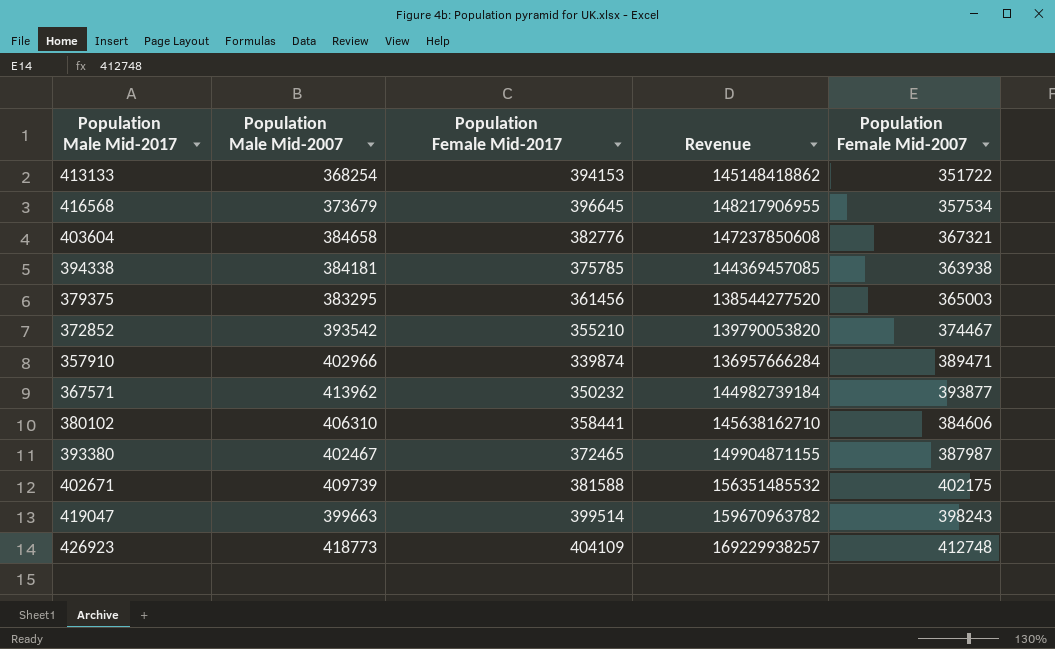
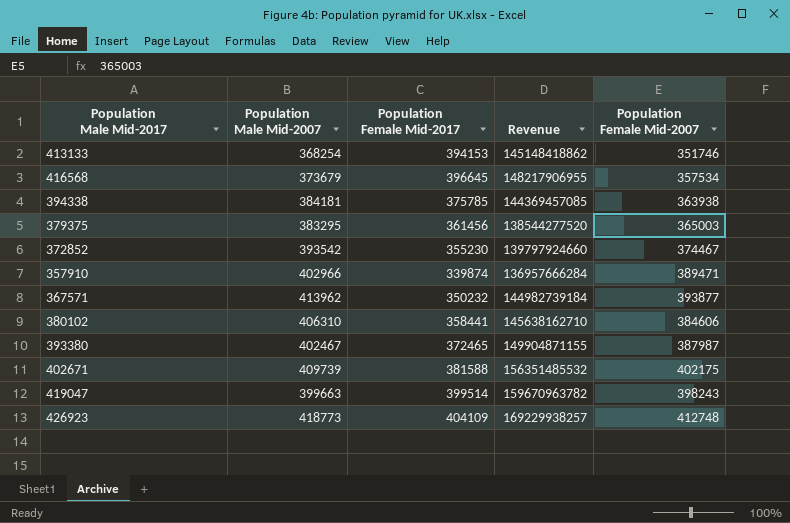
row 403604: 384658 | 382776 | 147237850608 | 367321 -> none
413133 | Population Female Mid-2007: 351722 -> 351746
372852 | Population Female Mid-2017: 355210 -> 355230
372852 | Revenue: 139790053820 -> 139797924660

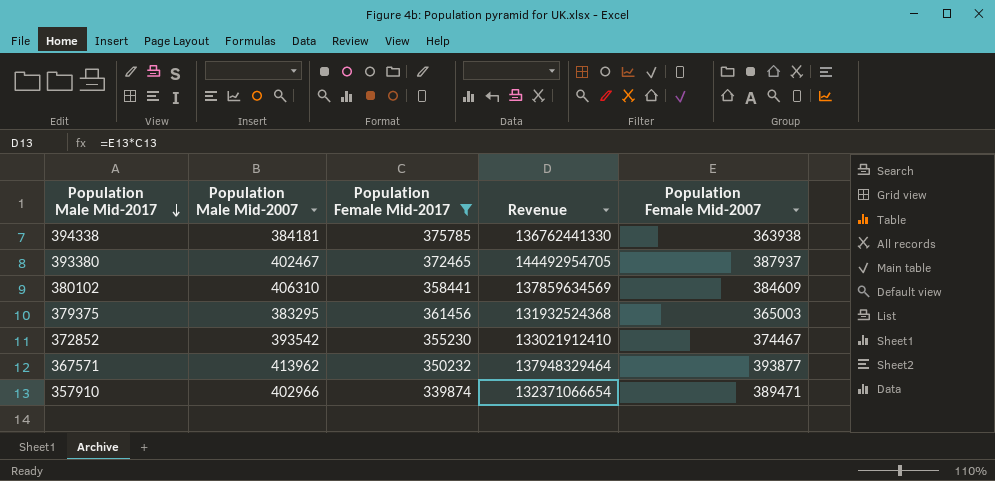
filter: none -> Population Female Mid-2017 <= 375785
row order: none -> Population Male Mid-2017 descending
column Revenue | formula: [Population Male Mid-2007] * [Population Female Mid-2017] -> [Population Female Mid-2017] * [Population Female Mid-2007]
393380 | Population Female Mid-2007: 387987 -> 387937
380102 | Population Female Mid-2007: 384606 -> 384609

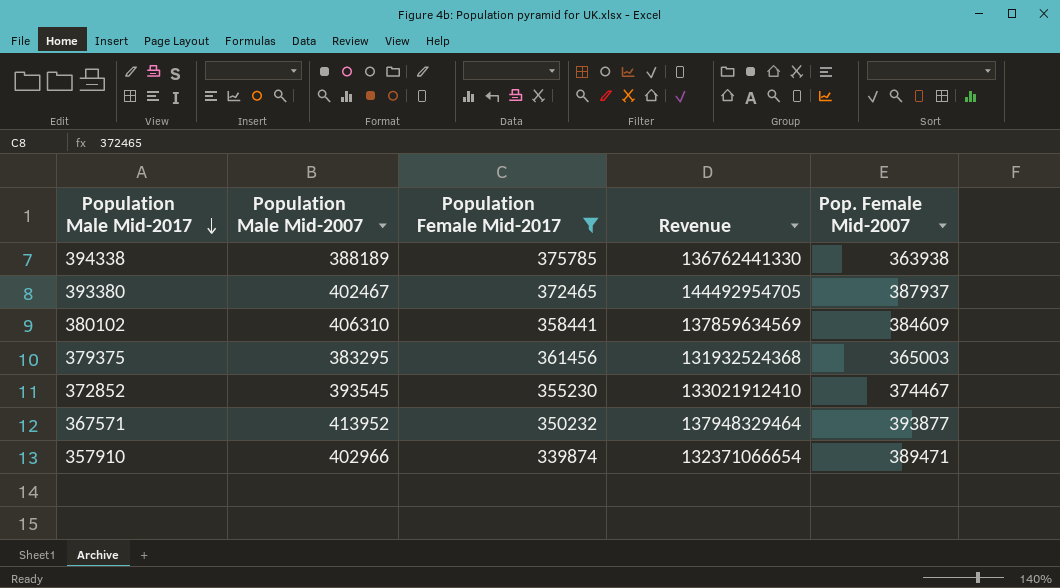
column name: Population Female Mid-2007 -> Pop. Female Mid-2007
394338 | Population Male Mid-2007: 384181 -> 388189
372852 | Population Male Mid-2007: 393542 -> 393545
367571 | Population Male Mid-2007: 413962 -> 413952

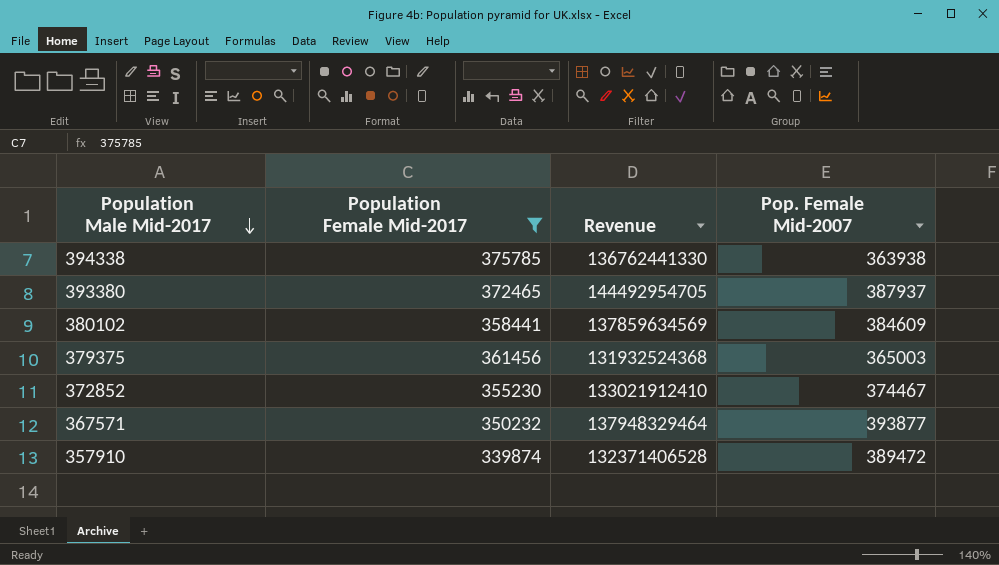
column Population Male Mid-2007 | position: 2 -> none
357910 | Revenue: 132371066654 -> 132371406528
357910 | Pop. Female Mid-2007: 389471 -> 389472

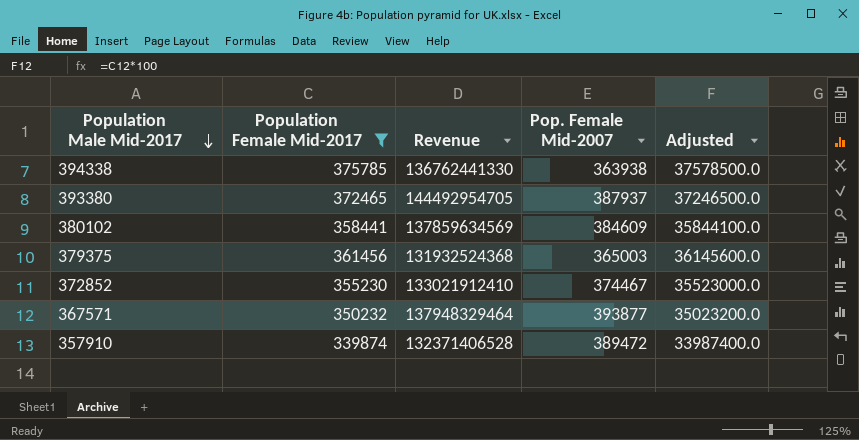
column Adjusted | formula: none -> [Population Female Mid-2017] * 100

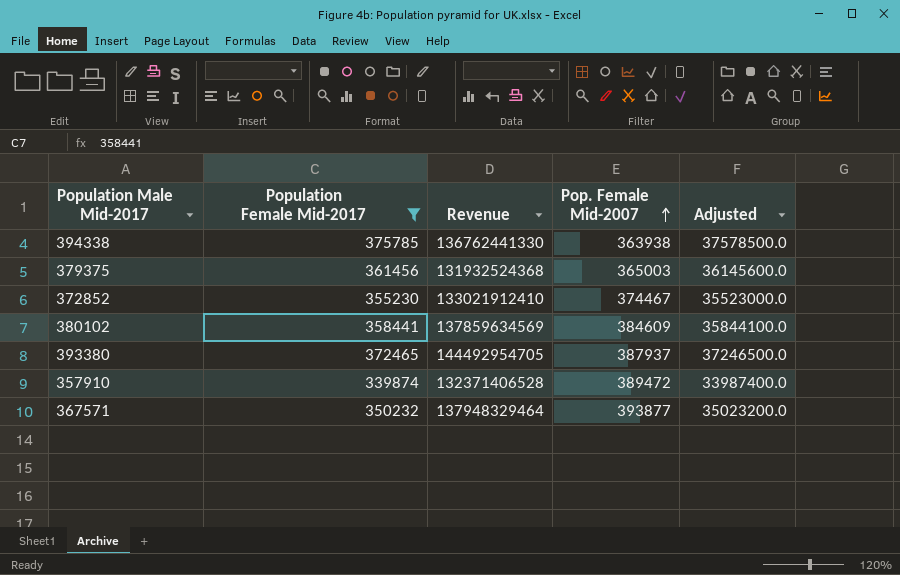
row order: Population Male Mid-2017 descending -> Pop. Female Mid-2007 ascending

